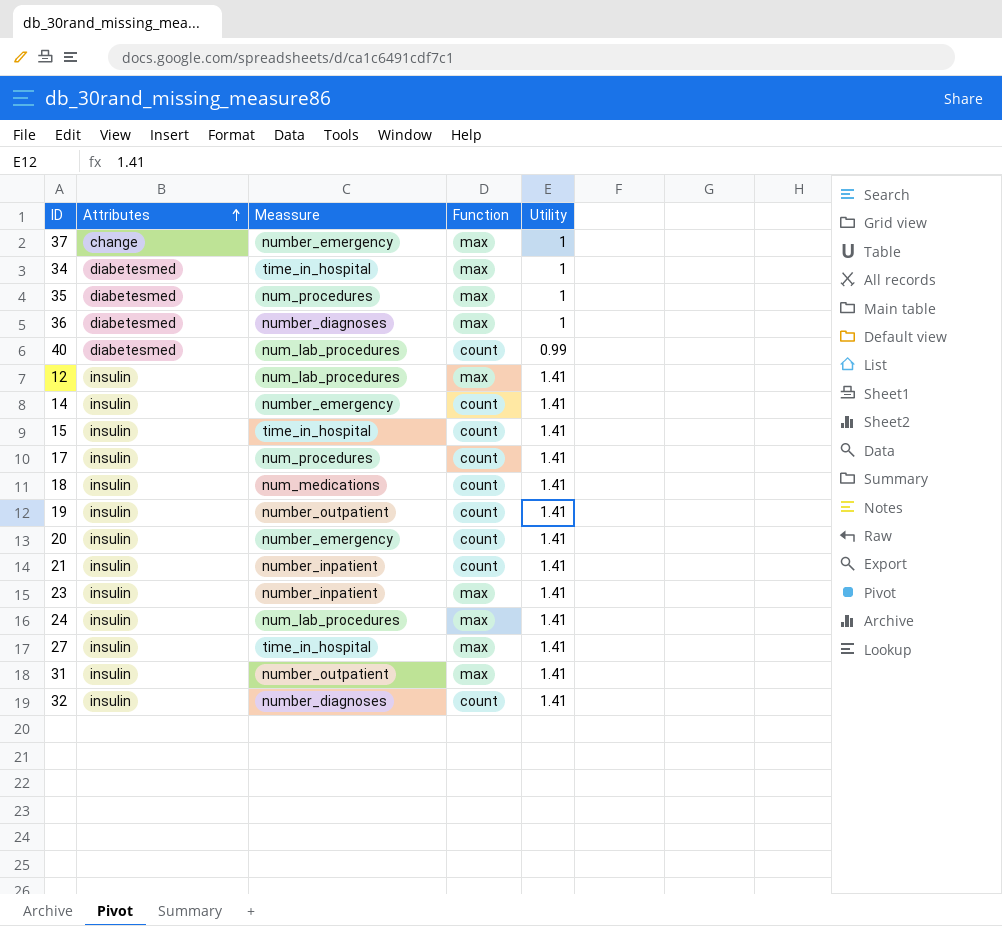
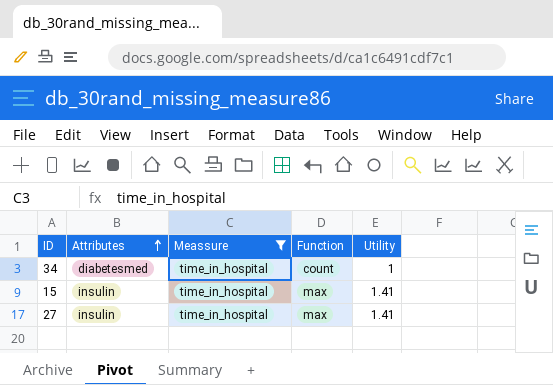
filter: none -> Meassure = time_in_hospital
34 | Function: max -> count
15 | Function: count -> max

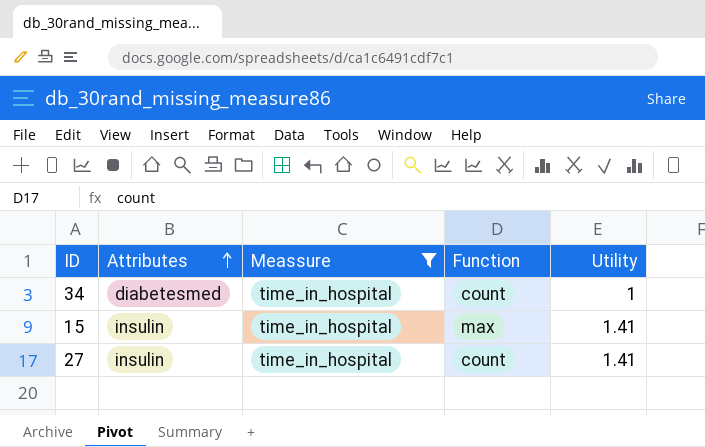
27 | Function: max -> count

